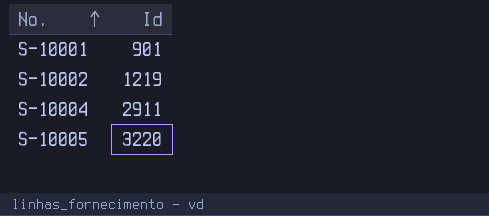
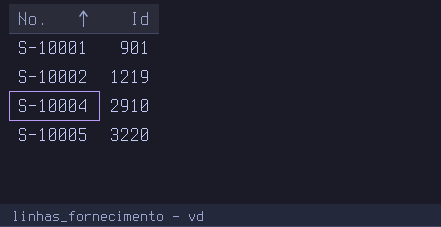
S-10004 | Id: 2911 -> 2910

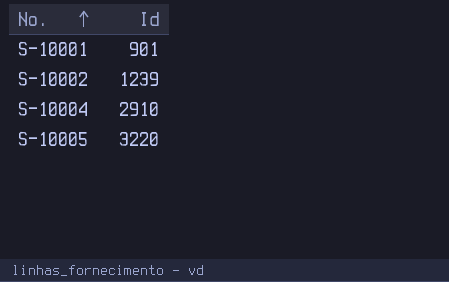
S-10002 | Id: 1219 -> 1239

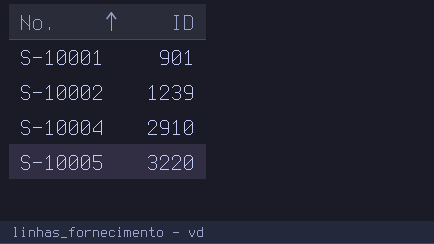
column name: Id -> ID

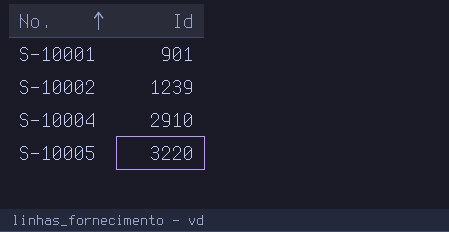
column name: ID -> Id

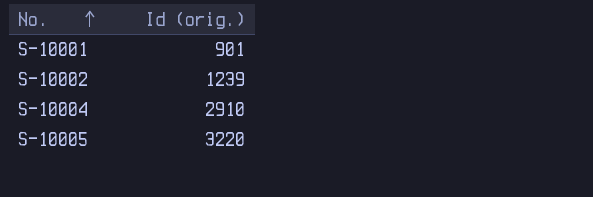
column name: Id -> Id (orig.)

